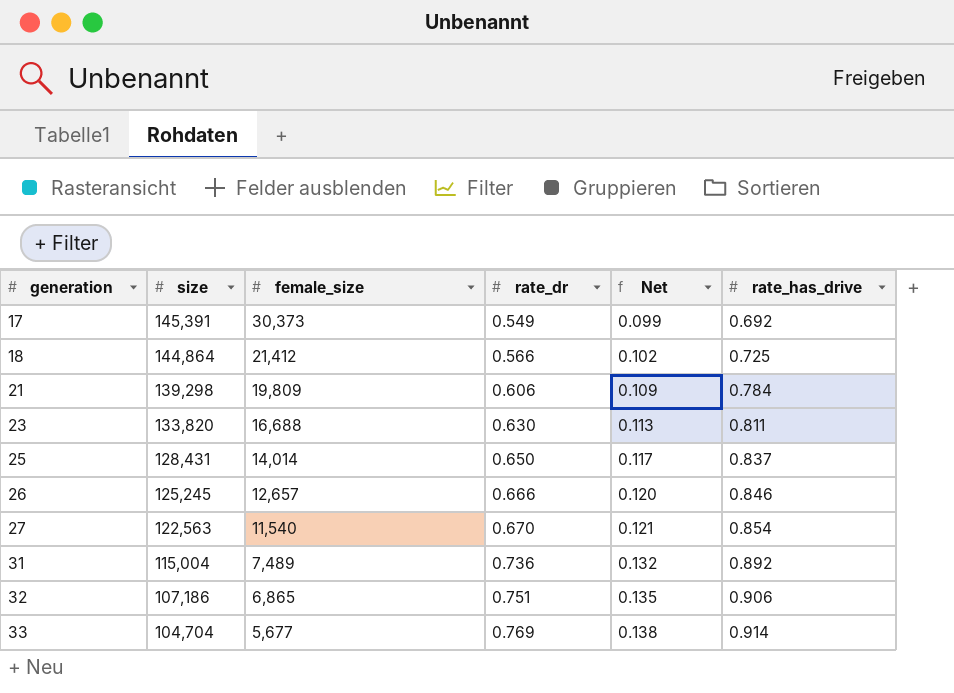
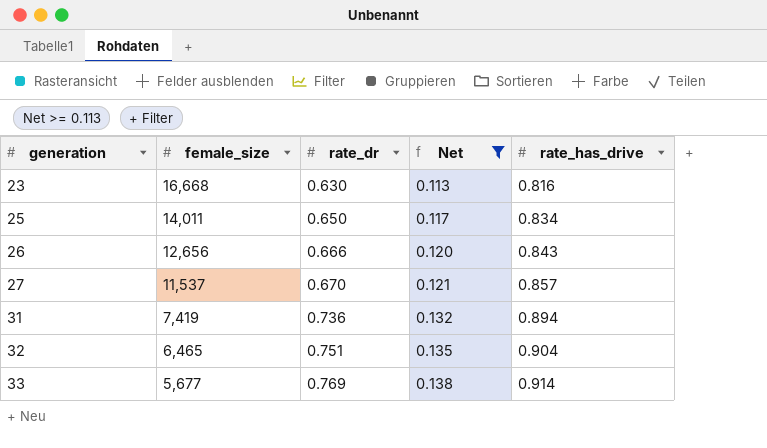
filter: none -> Net >= 0.113
column size | position: 2 -> none
23 | female_size: 16,688 -> 16,668
23 | rate_has_drive: 0.811 -> 0.816
25 | female_size: 14,014 -> 14,011
25 | rate_has_drive: 0.837 -> 0.834
26 | female_size: 12,657 -> 12,656
26 | rate_has_drive: 0.846 -> 0.843
27 | female_size: 11,540 -> 11,537
27 | rate_has_drive: 0.854 -> 0.857
31 | female_size: 7,489 -> 7,419
31 | rate_has_drive: 0.892 -> 0.894
32 | female_size: 6,865 -> 6,465
32 | rate_has_drive: 0.906 -> 0.904

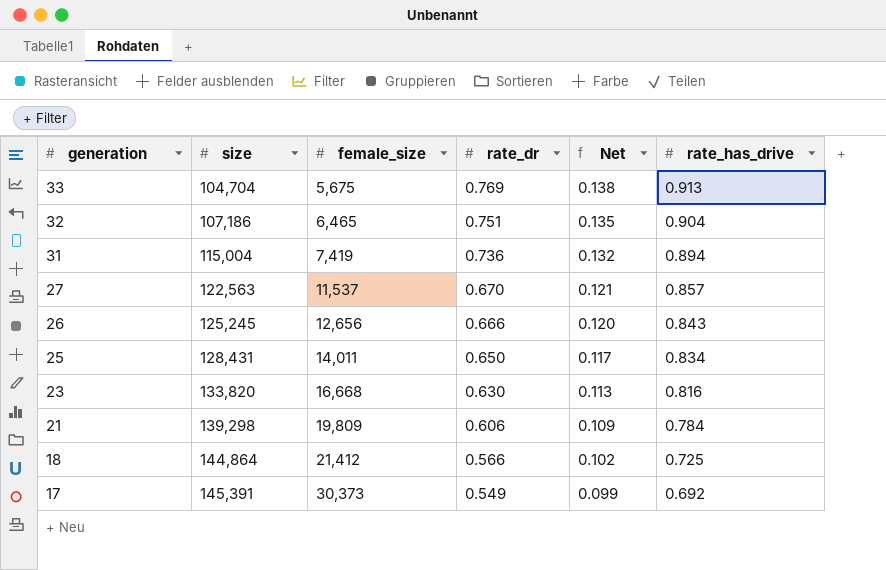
filter: Net >= 0.113 -> none
row order: generation ascending -> generation descending
column size | position: none -> 2
33 | female_size: 5,677 -> 5,675
33 | rate_has_drive: 0.914 -> 0.913

